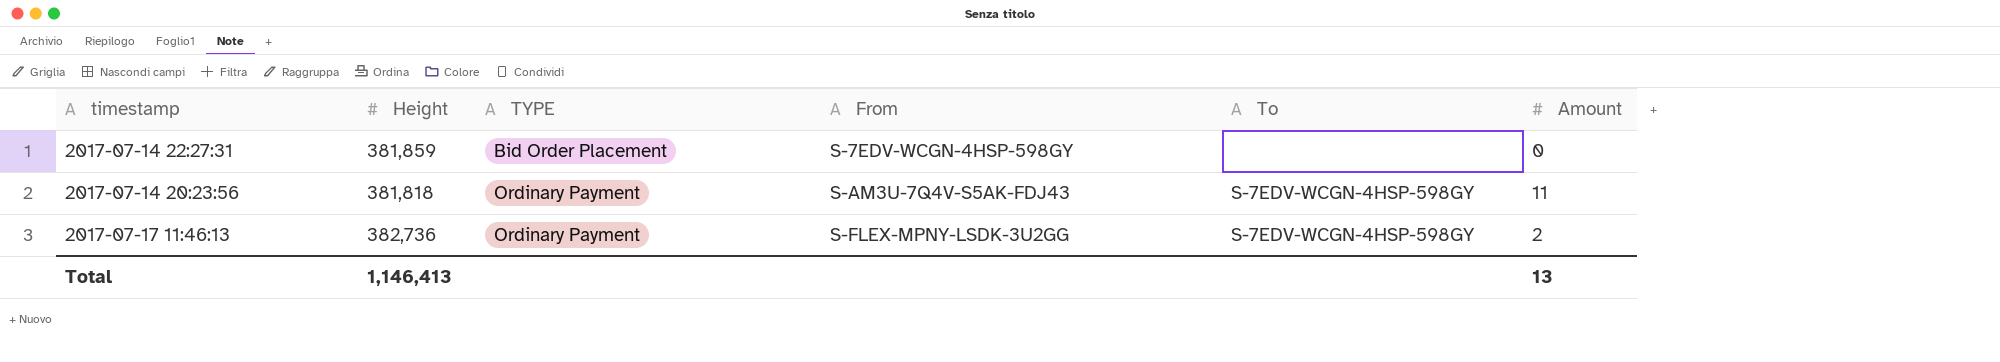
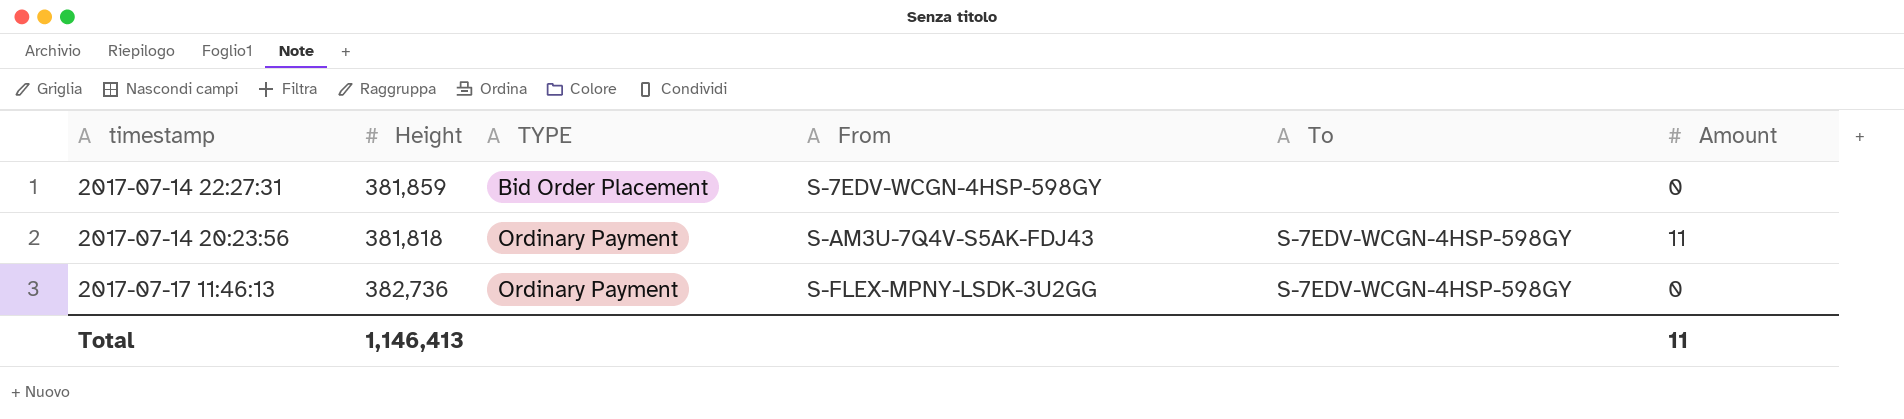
2017-07-17 11:46:13 | Amount: 2 -> 0
Total | Amount: 13 -> 11

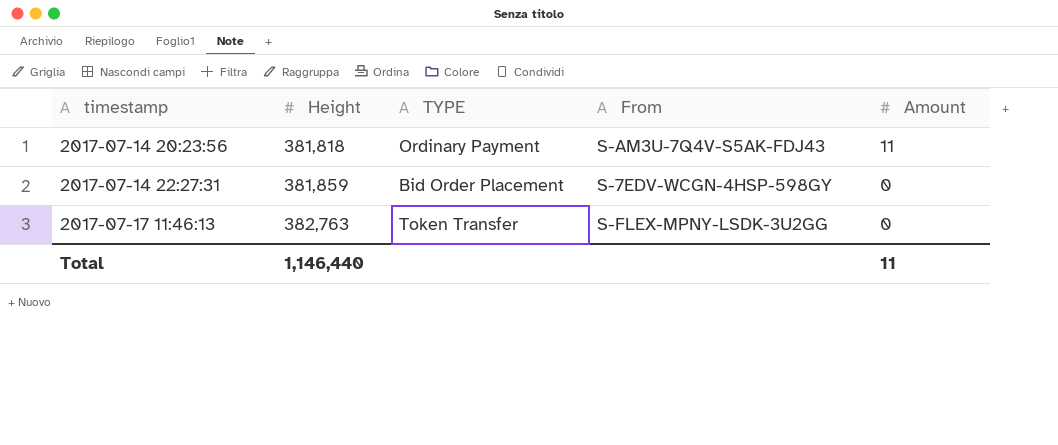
row order: TYPE ascending -> timestamp ascending
column To | position: 5 -> none
2017-07-17 11:46:13 | Height: 382,736 -> 382,763
2017-07-17 11:46:13 | TYPE: Ordinary Payment -> Token Transfer
Total | Height: 1,146,413 -> 1,146,440

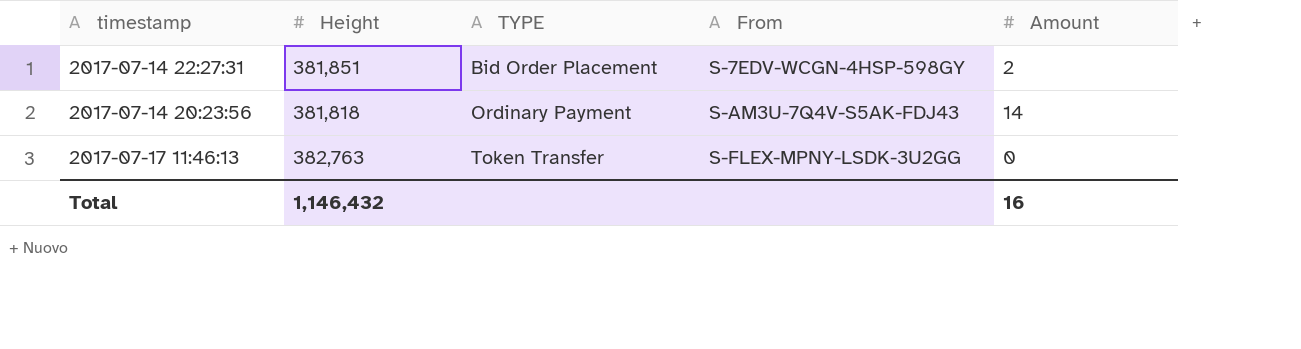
row order: timestamp ascending -> TYPE ascending
2017-07-14 22:27:31 | Height: 381,859 -> 381,851
2017-07-14 22:27:31 | Amount: 0 -> 2
2017-07-14 20:23:56 | Amount: 11 -> 14
Total | Height: 1,146,440 -> 1,146,432
Total | Amount: 11 -> 16

